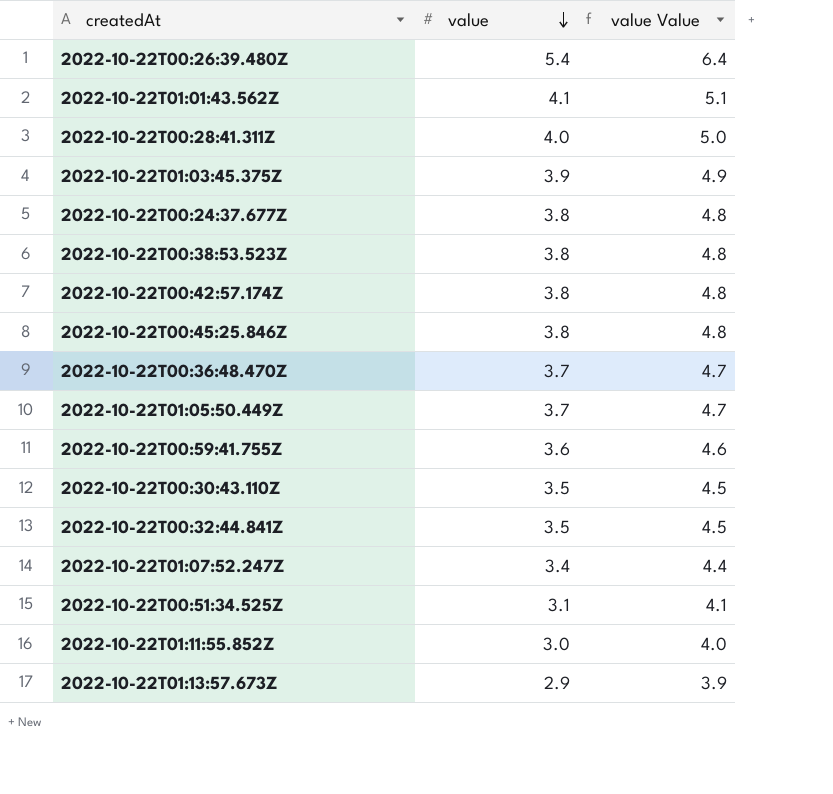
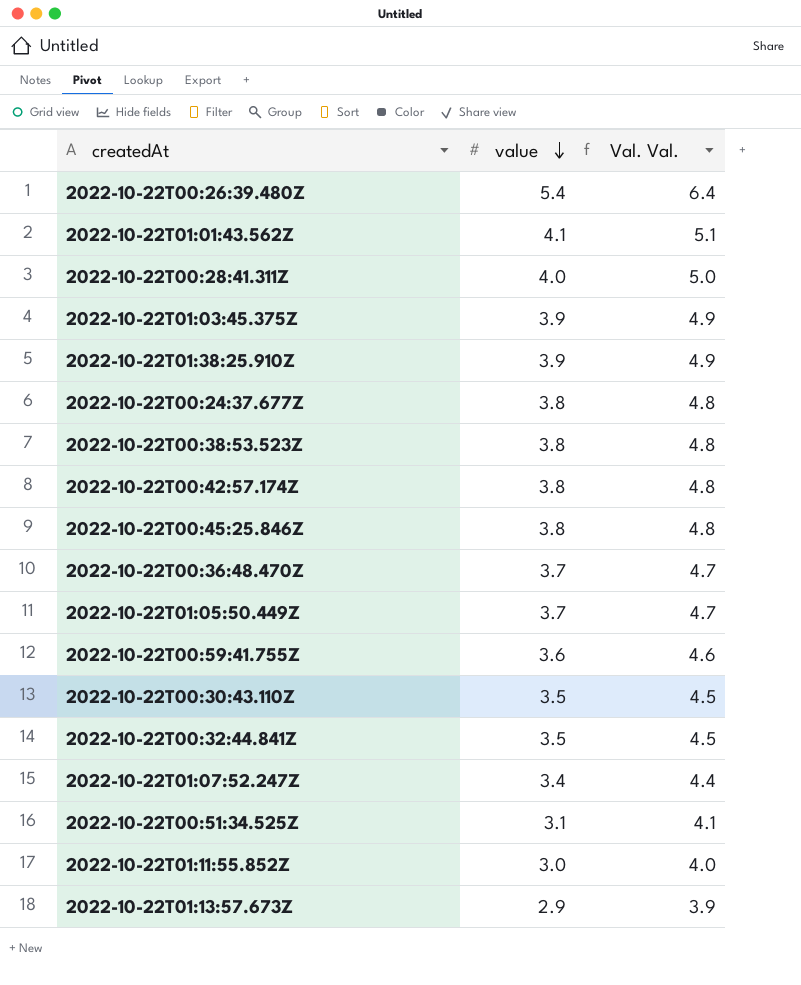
column name: value Value -> Val. Val.
row 2022-10-22T01:38:25.910Z: none -> 3.9 | 4.9

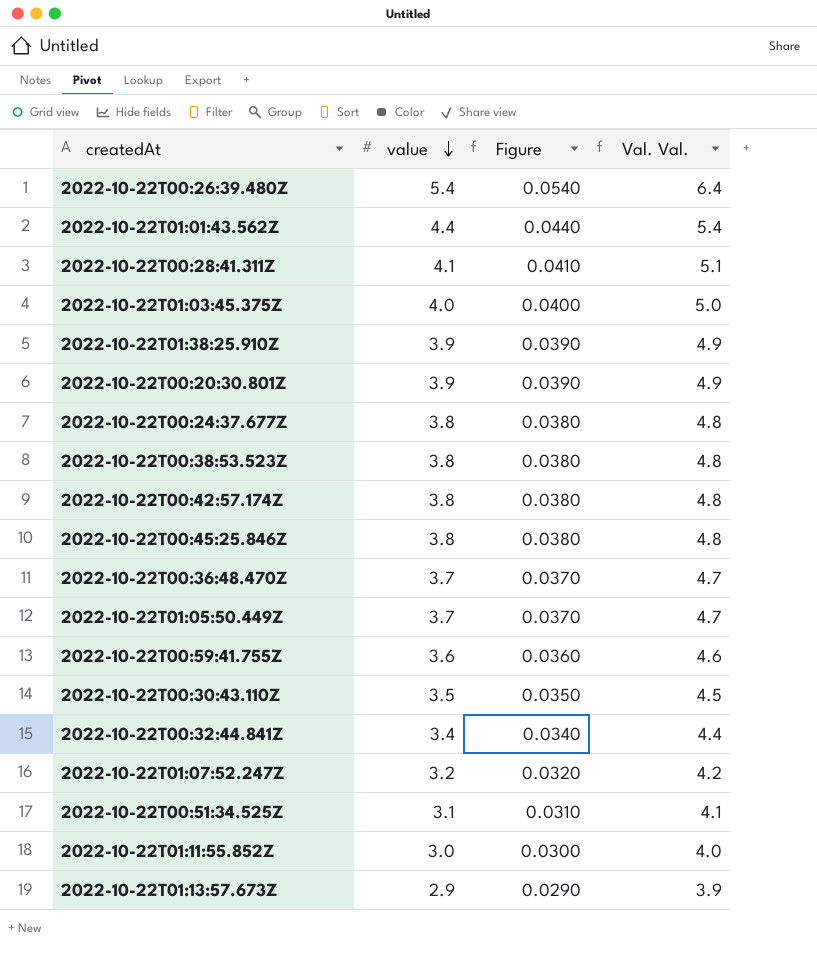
column Figure | formula: none -> [value] * 0.01
2022-10-22T01:01:43.562Z | value: 4.1 -> 4.4
2022-10-22T01:01:43.562Z | Val. Val.: 5.1 -> 5.4
2022-10-22T00:28:41.311Z | value: 4.0 -> 4.1
2022-10-22T00:28:41.311Z | Val. Val.: 5.0 -> 5.1
2022-10-22T01:03:45.375Z | value: 3.9 -> 4.0
2022-10-22T01:03:45.375Z | Val. Val.: 4.9 -> 5.0
row 2022-10-22T00:20:30.801Z: none -> 3.9 | 0.0390 | 4.9
2022-10-22T00:32:44.841Z | value: 3.5 -> 3.4
2022-10-22T00:32:44.841Z | Val. Val.: 4.5 -> 4.4
2022-10-22T01:07:52.247Z | value: 3.4 -> 3.2
2022-10-22T01:07:52.247Z | Val. Val.: 4.4 -> 4.2

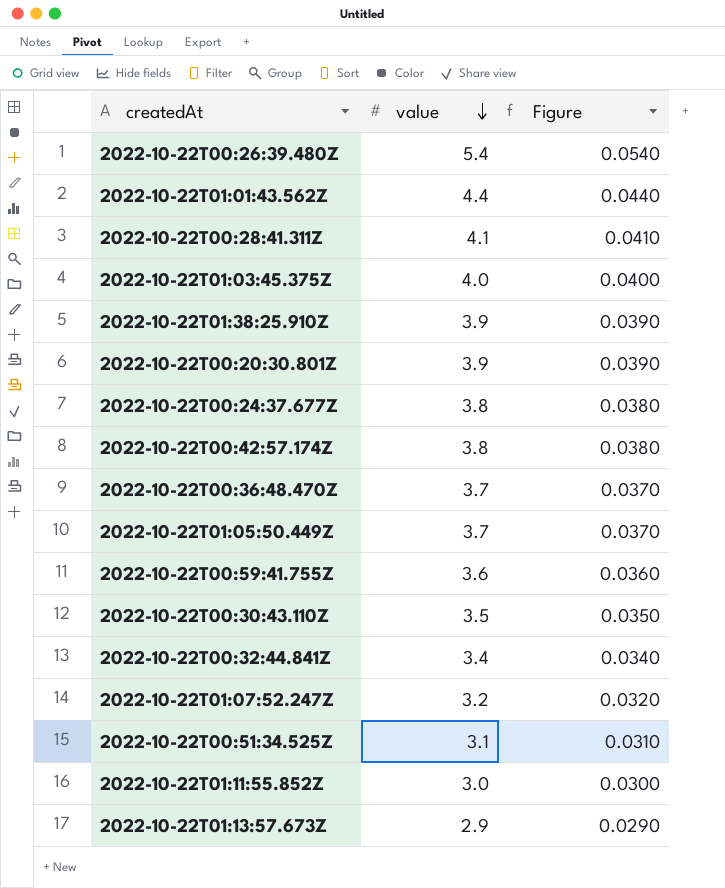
column Val. Val. | formula: [value] + 1 -> none
row 2022-10-22T00:38:53.523Z: 3.8 | 0.0380 | 4.8 -> none
row 2022-10-22T00:45:25.846Z: 3.8 | 0.0380 | 4.8 -> none

